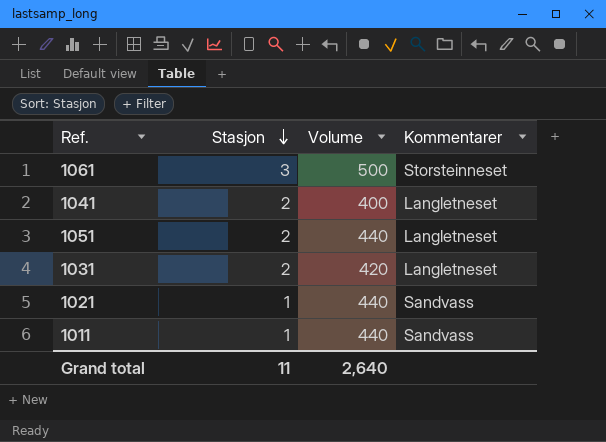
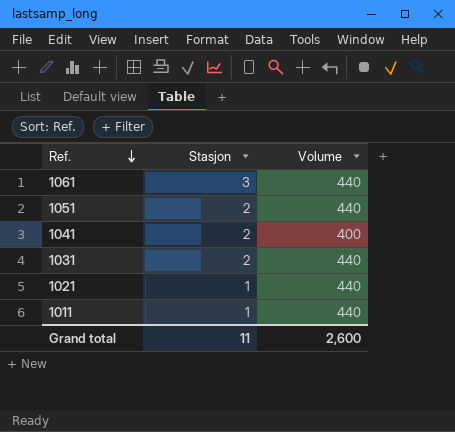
row order: Stasjon descending -> Ref. descending
column Kommentarer | position: 4 -> none
1061 | Volume: 500 -> 440
1031 | Volume: 420 -> 440
Grand total | Volume: 2,640 -> 2,600

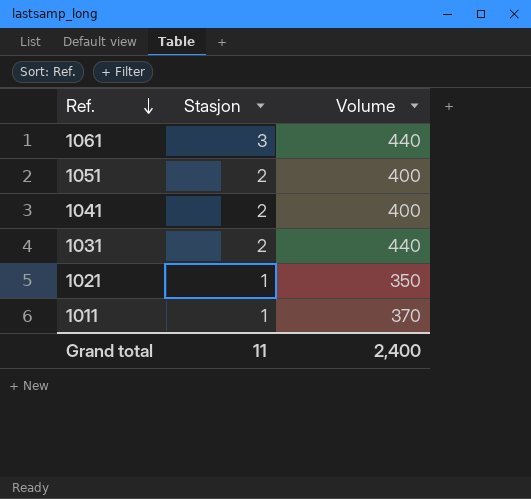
1051 | Volume: 440 -> 400
1021 | Volume: 440 -> 350
1011 | Volume: 440 -> 370
Grand total | Volume: 2,600 -> 2,400

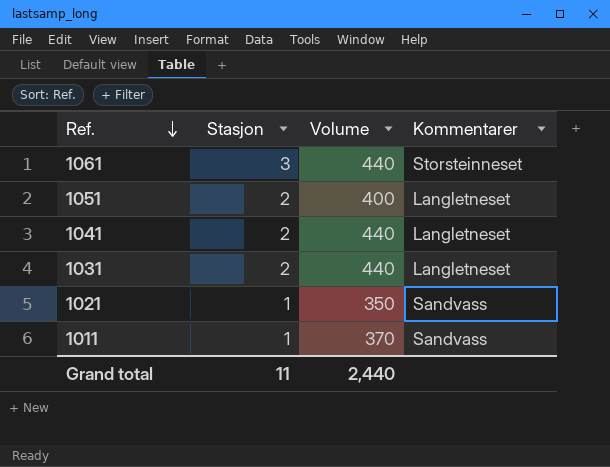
column Kommentarer | position: none -> 4
1041 | Volume: 400 -> 440
Grand total | Volume: 2,400 -> 2,440

